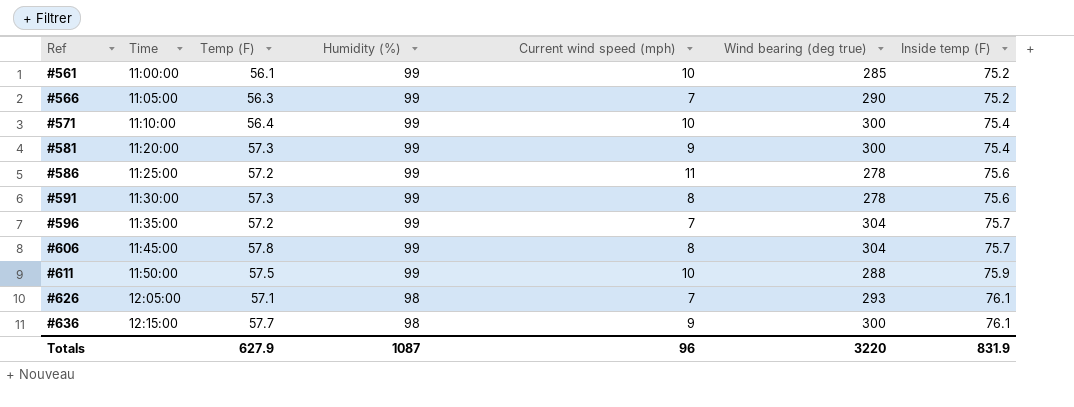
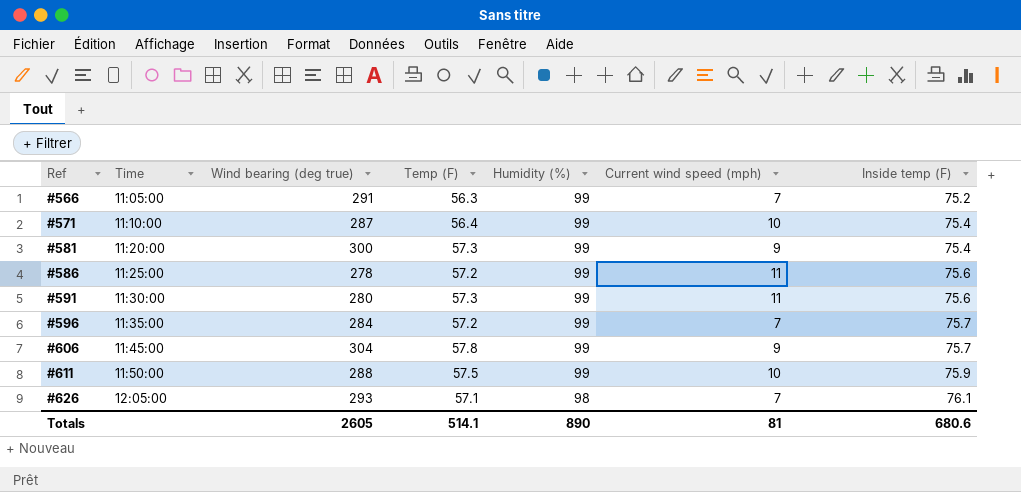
column Wind bearing (deg true) | position: 6 -> 3
row #561: 11:00:00 | 56.1 | 99 | 10 | 285 | 75.2 -> none
row #636: 12:15:00 | 57.7 | 98 | 9 | 300 | 76.1 -> none
#566 | Wind bearing (deg true): 290 -> 291
#571 | Wind bearing (deg true): 300 -> 287
#591 | Wind bearing (deg true): 278 -> 280
#591 | Current wind speed (mph): 8 -> 11
#596 | Wind bearing (deg true): 304 -> 284
#606 | Current wind speed (mph): 8 -> 9
Totals | Wind bearing (deg true): 3220 -> 2605
Totals | Temp (F): 627.9 -> 514.1
Totals | Humidity (%): 1087 -> 890
Totals | Current wind speed (mph): 96 -> 81
Totals | Inside temp (F): 831.9 -> 680.6

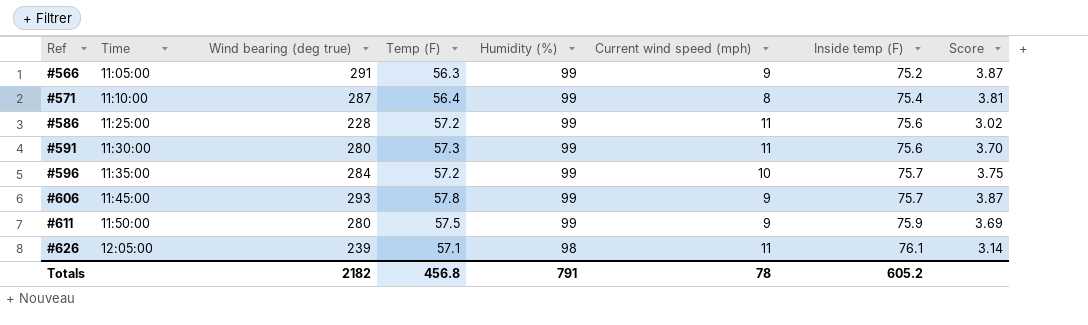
column Score | formula: none -> [Wind bearing (deg true)] / [Inside temp (F)]
row #581: 11:20:00 | 300 | 57.3 | 99 | 9 | 75.4 -> none
#566 | Current wind speed (mph): 7 -> 9
#571 | Current wind speed (mph): 10 -> 8
#586 | Wind bearing (deg true): 278 -> 228
#596 | Current wind speed (mph): 7 -> 10
#606 | Wind bearing (deg true): 304 -> 293
#611 | Wind bearing (deg true): 288 -> 280
#611 | Current wind speed (mph): 10 -> 9
#626 | Wind bearing (deg true): 293 -> 239
#626 | Current wind speed (mph): 7 -> 11
Totals | Wind bearing (deg true): 2605 -> 2182
Totals | Temp (F): 514.1 -> 456.8
Totals | Humidity (%): 890 -> 791
Totals | Current wind speed (mph): 81 -> 78
Totals | Inside temp (F): 680.6 -> 605.2

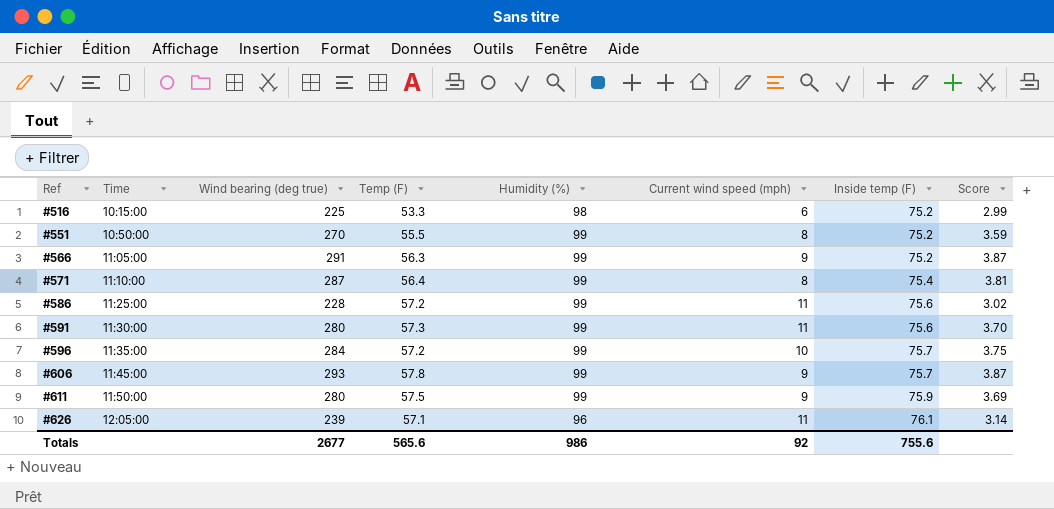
row #516: none -> 10:15:00 | 225 | 53.3 | 98 | 6 | 75.2 | 2.99
row #551: none -> 10:50:00 | 270 | 55.5 | 99 | 8 | 75.2 | 3.59
#626 | Humidity (%): 98 -> 96
Totals | Wind bearing (deg true): 2182 -> 2677
Totals | Temp (F): 456.8 -> 565.6
Totals | Humidity (%): 791 -> 986
Totals | Current wind speed (mph): 78 -> 92
Totals | Inside temp (F): 605.2 -> 755.6

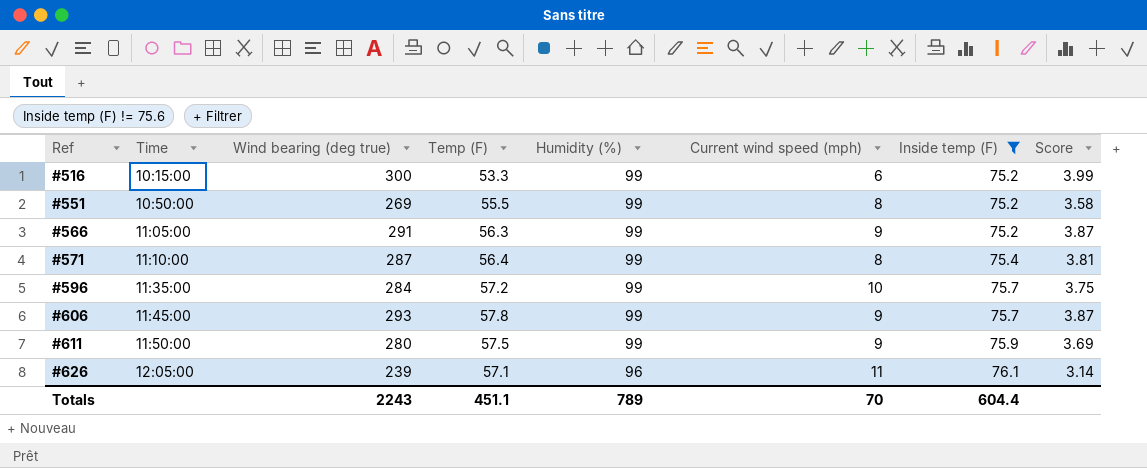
filter: none -> Inside temp (F) != 75.6
#516 | Wind bearing (deg true): 225 -> 300
#516 | Humidity (%): 98 -> 99
#516 | Score: 2.99 -> 3.99
#551 | Wind bearing (deg true): 270 -> 269
#551 | Score: 3.59 -> 3.58
Totals | Wind bearing (deg true): 2677 -> 2243
Totals | Temp (F): 565.6 -> 451.1
Totals | Humidity (%): 986 -> 789
Totals | Current wind speed (mph): 92 -> 70
Totals | Inside temp (F): 755.6 -> 604.4

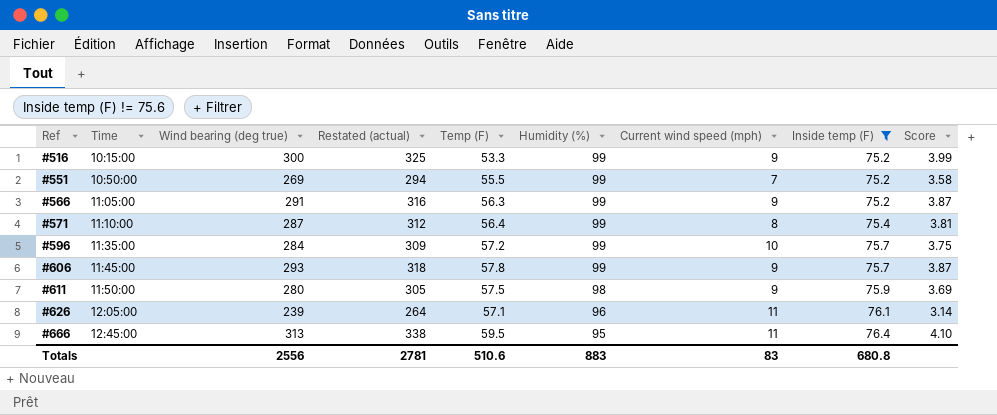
column Restated (actual) | formula: none -> [Wind bearing (deg true)] + 25
#516 | Current wind speed (mph): 6 -> 9
#551 | Current wind speed (mph): 8 -> 7
#611 | Humidity (%): 99 -> 98
row #666: none -> 12:45:00 | 313 | 338 | 59.5 | 95 | 11 | 76.4 | 4.10
Totals | Wind bearing (deg true): 2243 -> 2556
Totals | Temp (F): 451.1 -> 510.6
Totals | Humidity (%): 789 -> 883
Totals | Current wind speed (mph): 70 -> 83
Totals | Inside temp (F): 604.4 -> 680.8

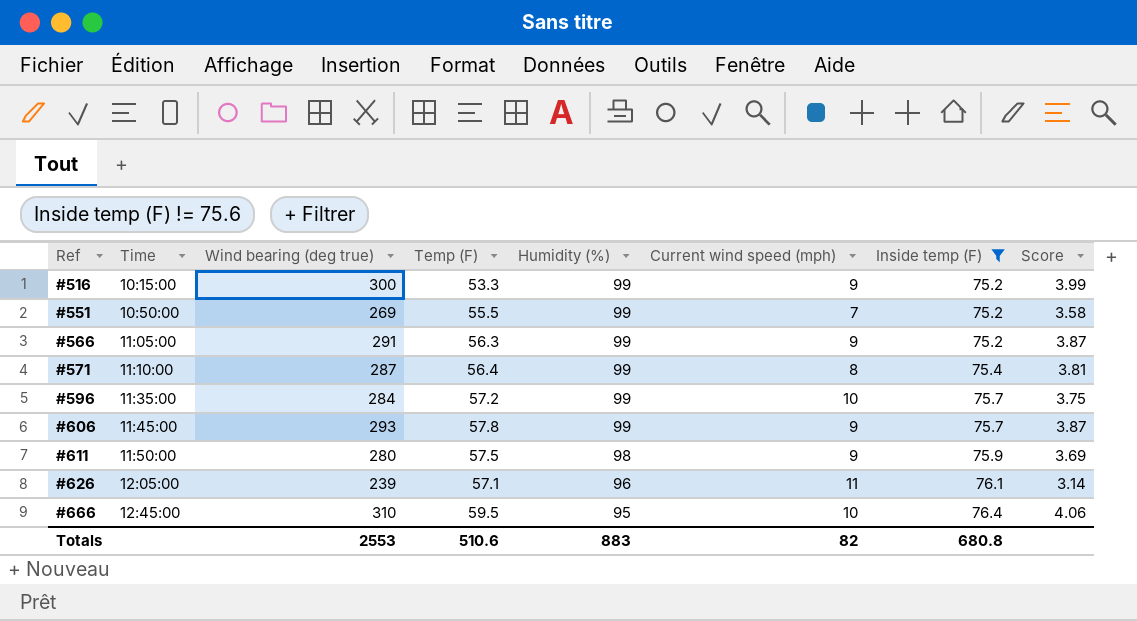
column Restated (actual) | formula: [Wind bearing (deg true)] + 25 -> none
#666 | Wind bearing (deg true): 313 -> 310
#666 | Current wind speed (mph): 11 -> 10
#666 | Score: 4.10 -> 4.06
Totals | Wind bearing (deg true): 2556 -> 2553
Totals | Current wind speed (mph): 83 -> 82

